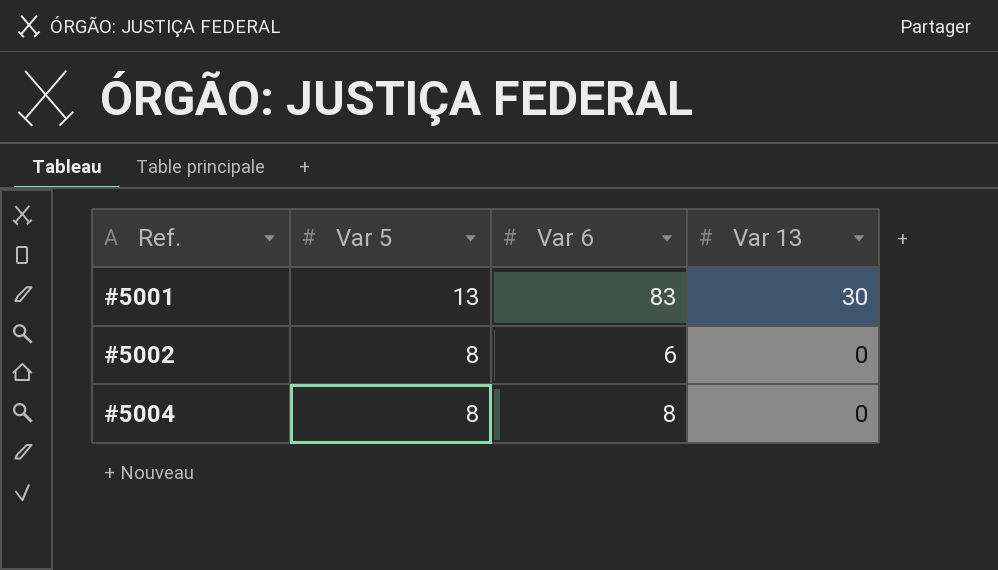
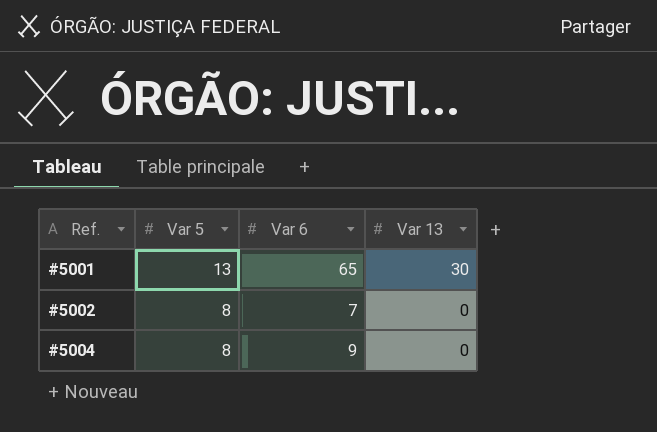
#5001 | Var 6: 83 -> 65
#5002 | Var 6: 6 -> 7
#5004 | Var 6: 8 -> 9

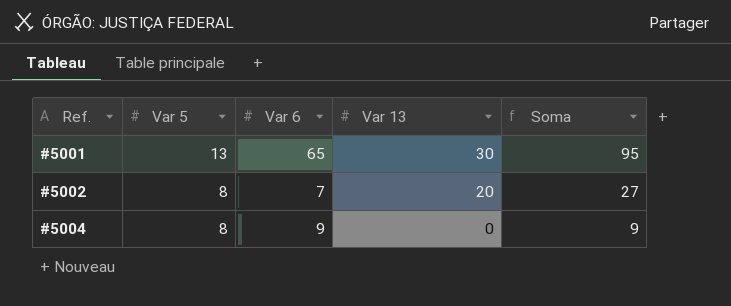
column Soma | formula: none -> [Var 6] + [Var 13]
#5002 | Var 13: 0 -> 20

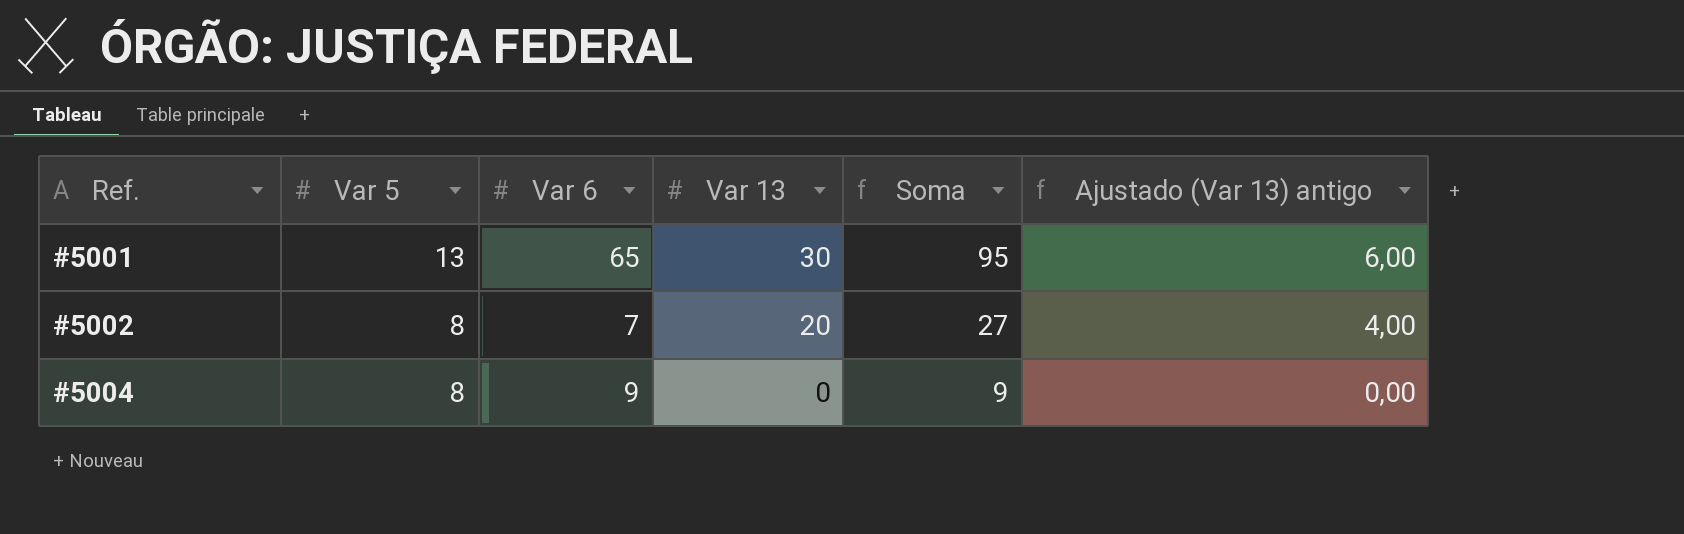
column Ajustado (Var 13) antigo | formula: none -> [Var 13] * 0,2

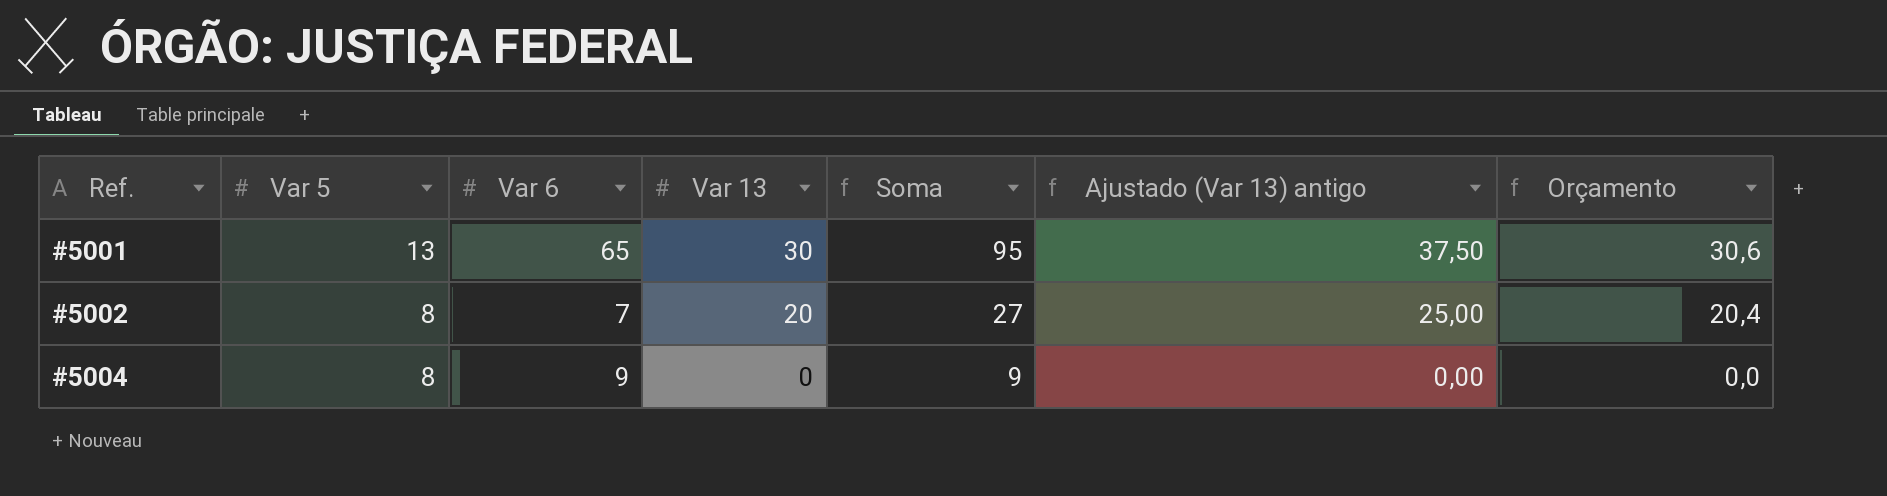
column Ajustado (Var 13) antigo | formula: [Var 13] * 0,2 -> [Var 13] * 1,25
column Orçamento | formula: none -> [Var 13] * 1,02

